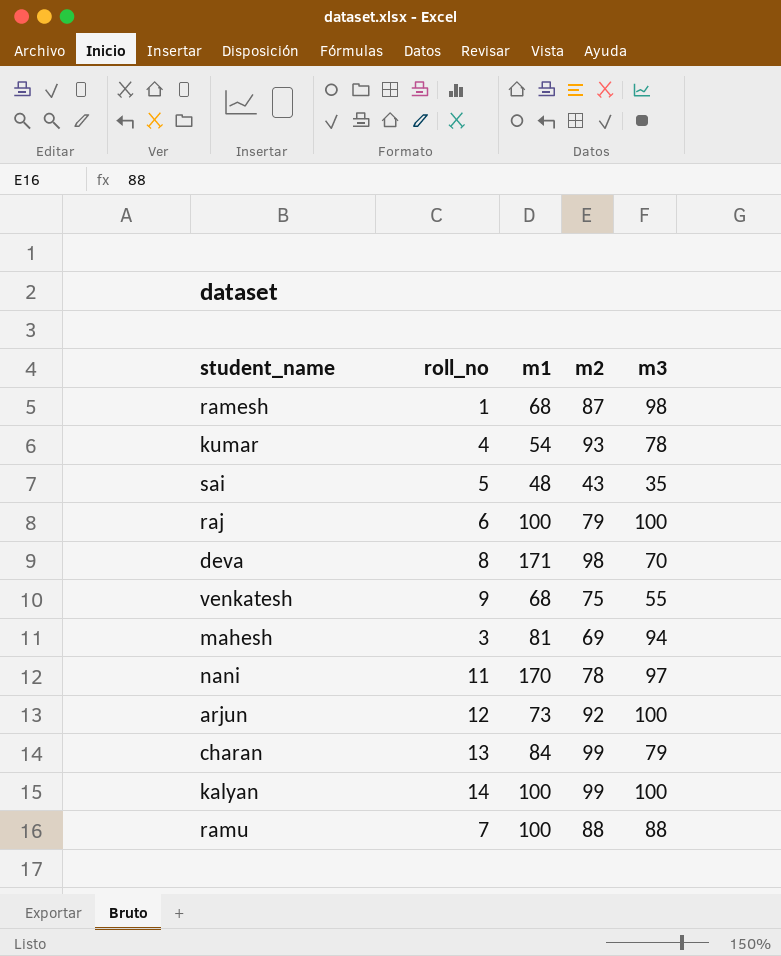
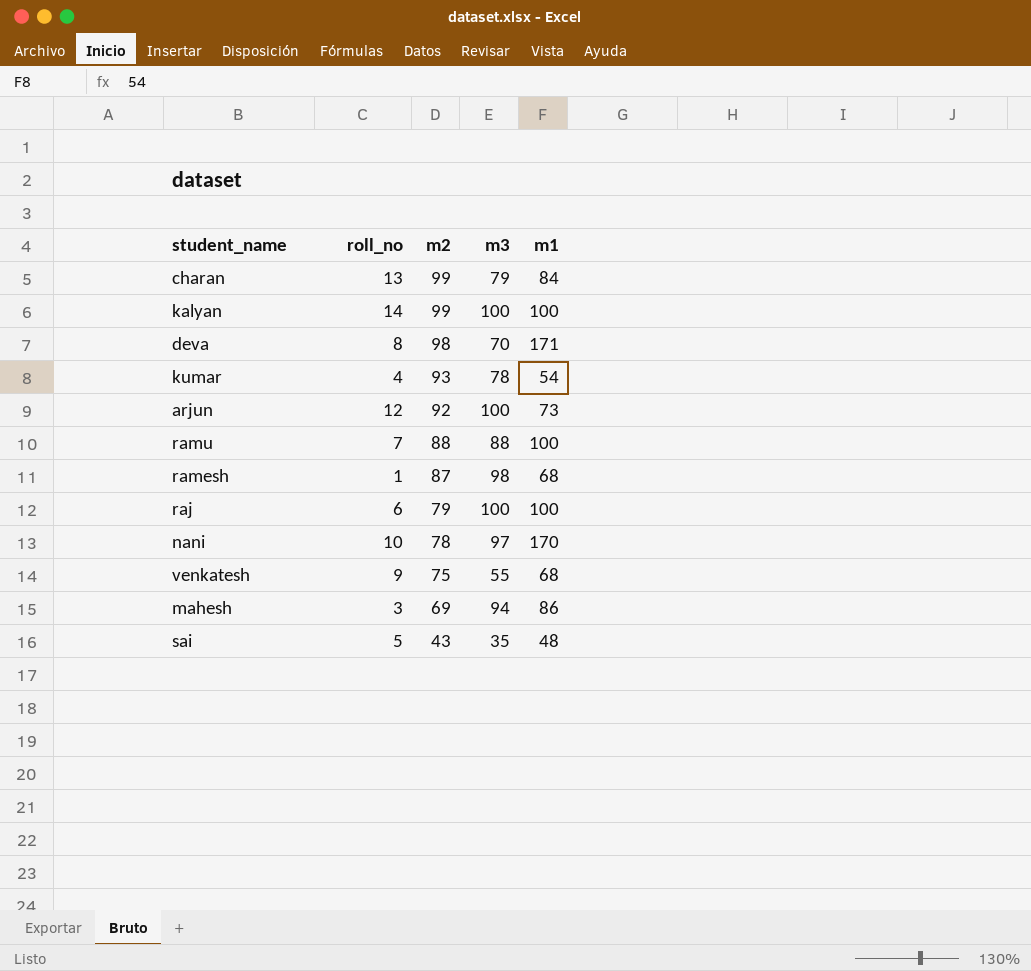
row order: none -> m2 descending
column m1 | position: 3 -> 5
nani | roll_no: 11 -> 10
mahesh | m1: 81 -> 86

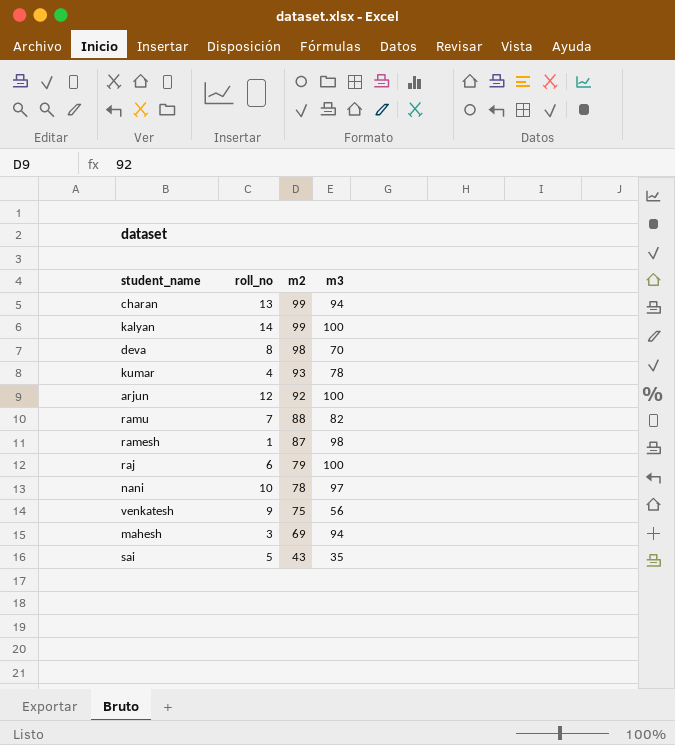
column m1 | position: 5 -> none
charan | m3: 79 -> 94
ramu | m3: 88 -> 82
venkatesh | m3: 55 -> 56

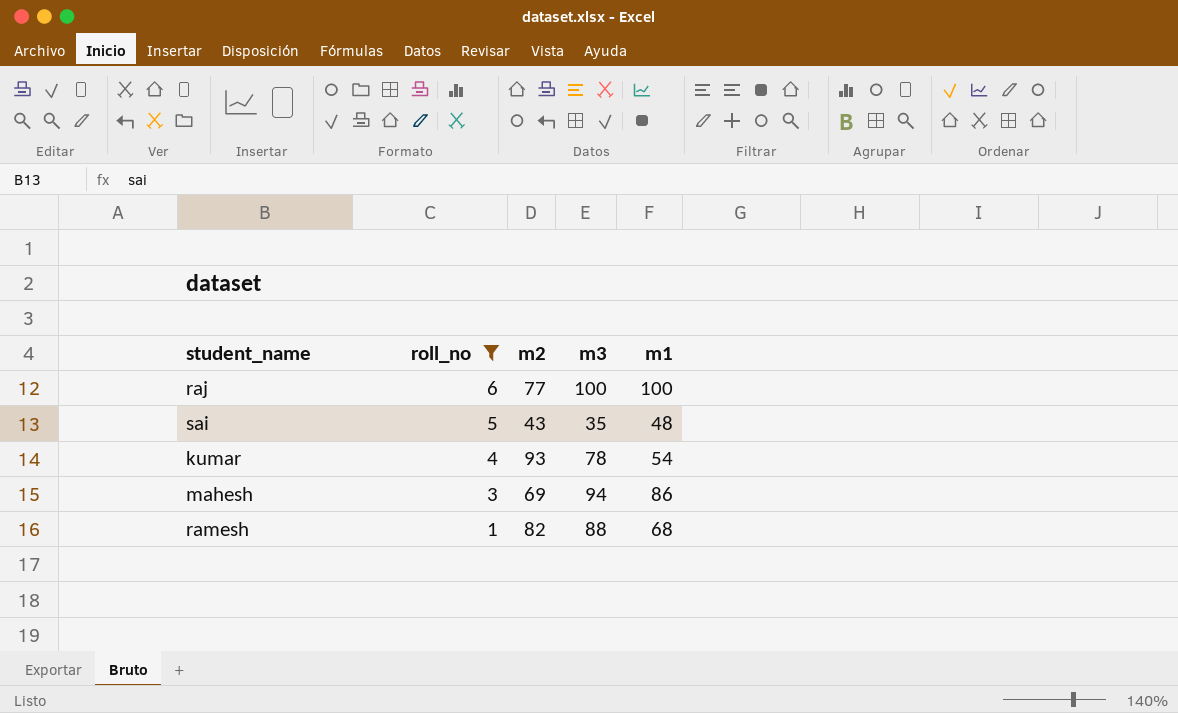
filter: none -> roll_no <= 6
row order: m2 descending -> roll_no descending
column m1 | position: none -> 5
raj | m2: 79 -> 77
ramesh | m2: 87 -> 82
ramesh | m3: 98 -> 88

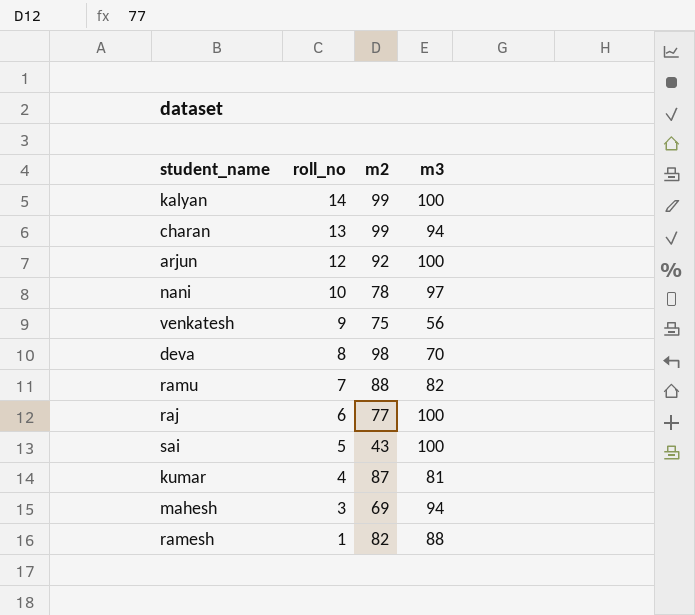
filter: roll_no <= 6 -> none
column m1 | position: 5 -> none
sai | m3: 35 -> 100
kumar | m2: 93 -> 87
kumar | m3: 78 -> 81

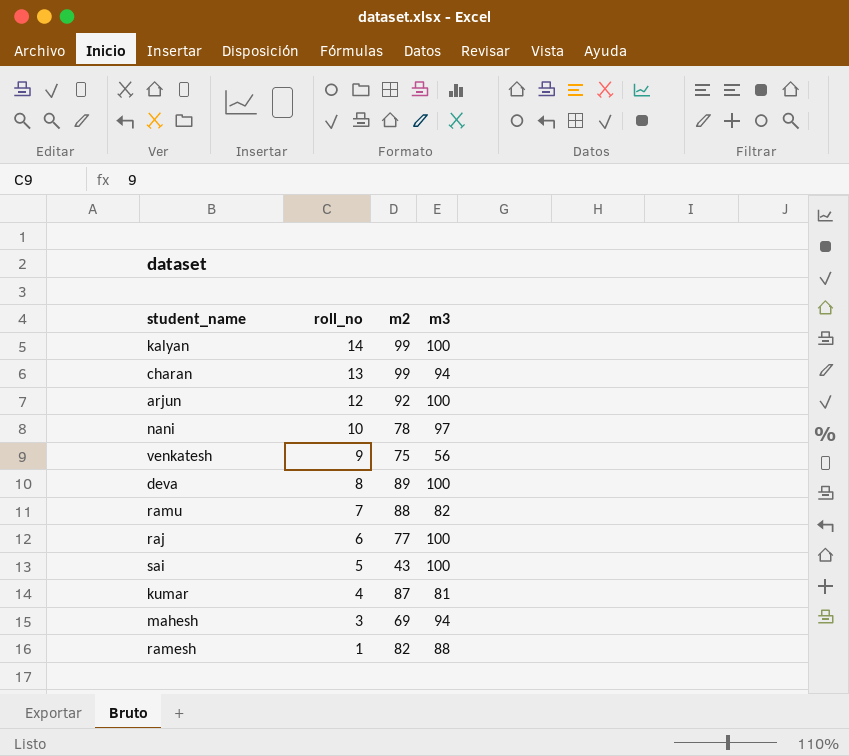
deva | m2: 98 -> 89
deva | m3: 70 -> 100

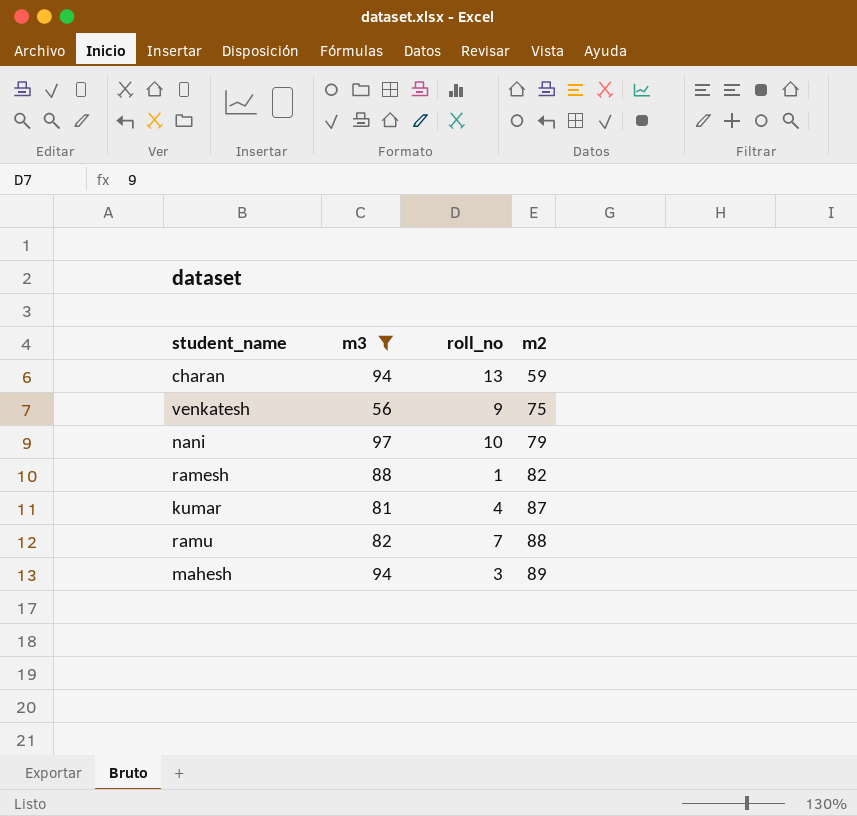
filter: none -> m3 != 100
row order: roll_no descending -> m2 ascending
column m3 | position: 4 -> 2
charan | m2: 99 -> 59
nani | m2: 78 -> 79
mahesh | m2: 69 -> 89

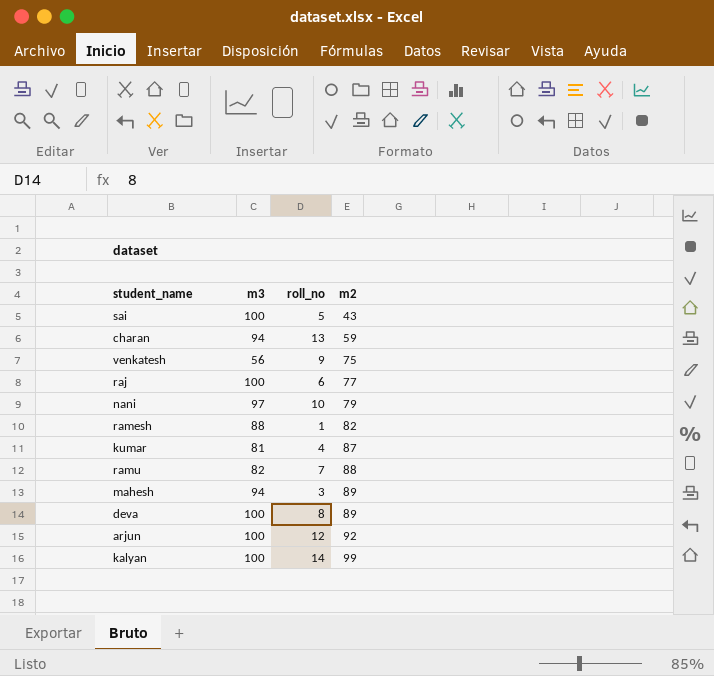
filter: m3 != 100 -> none

